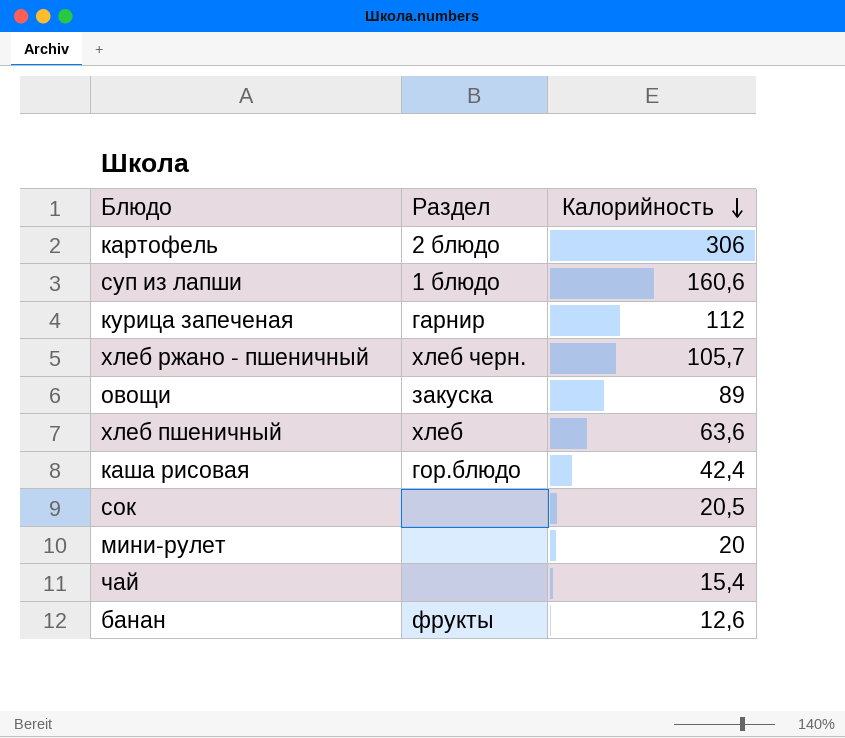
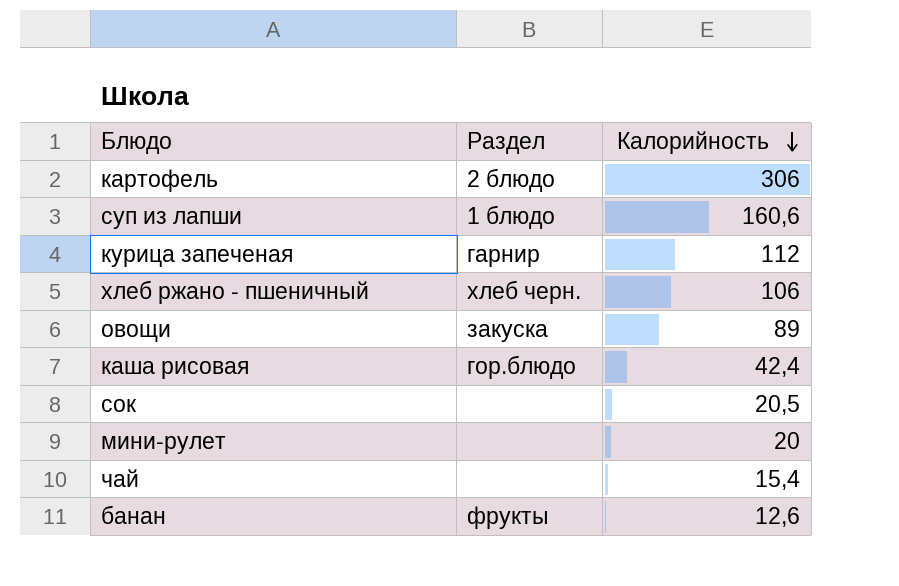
row хлеб пшеничный: хлеб | 63,6 -> none
хлеб ржано - пшеничный | Калорийность: 105,7 -> 106

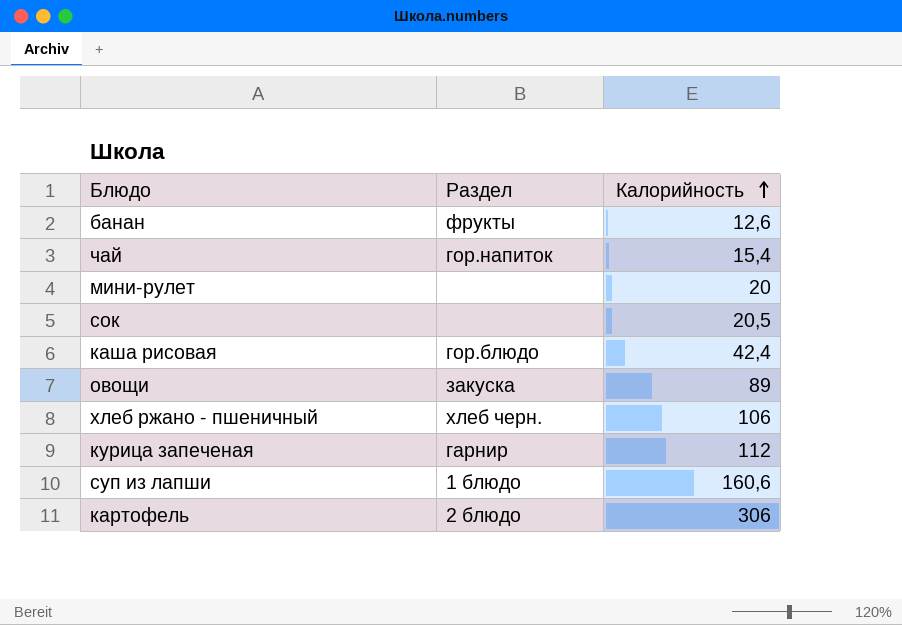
row order: Калорийность descending -> Калорийность ascending
чай | Раздел: none -> гор.напиток

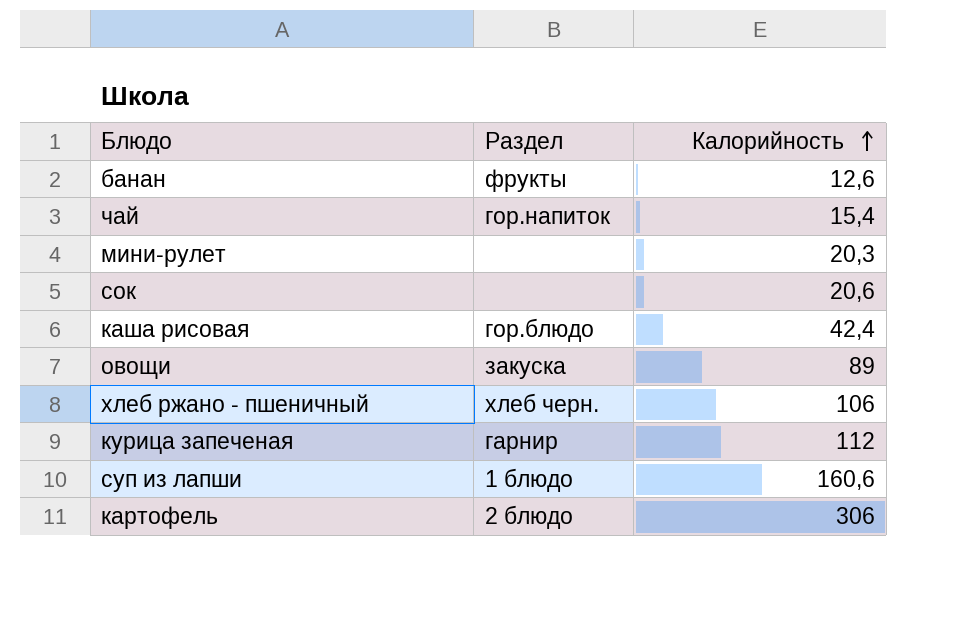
мини-рулет | Калорийность: 20 -> 20,3
сок | Калорийность: 20,5 -> 20,6

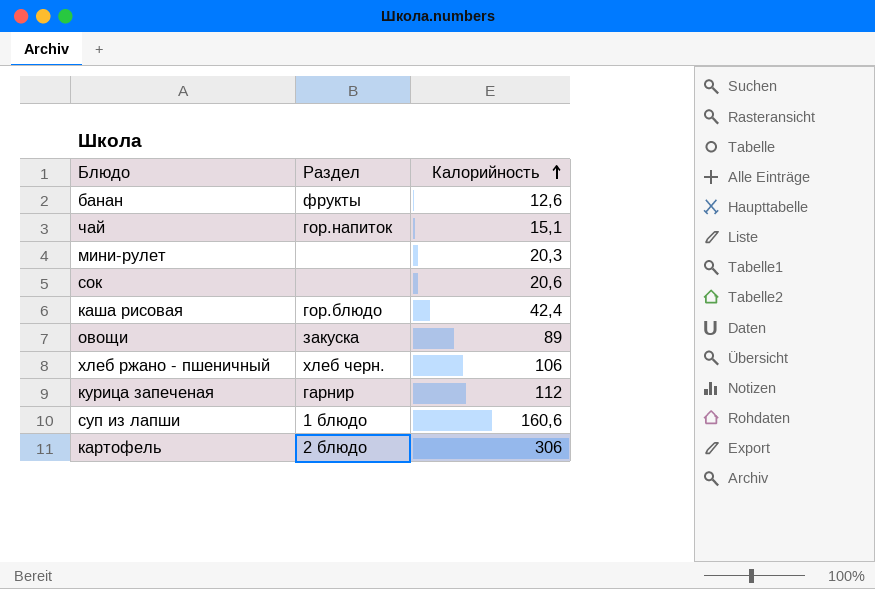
чай | Калорийность: 15,4 -> 15,1

